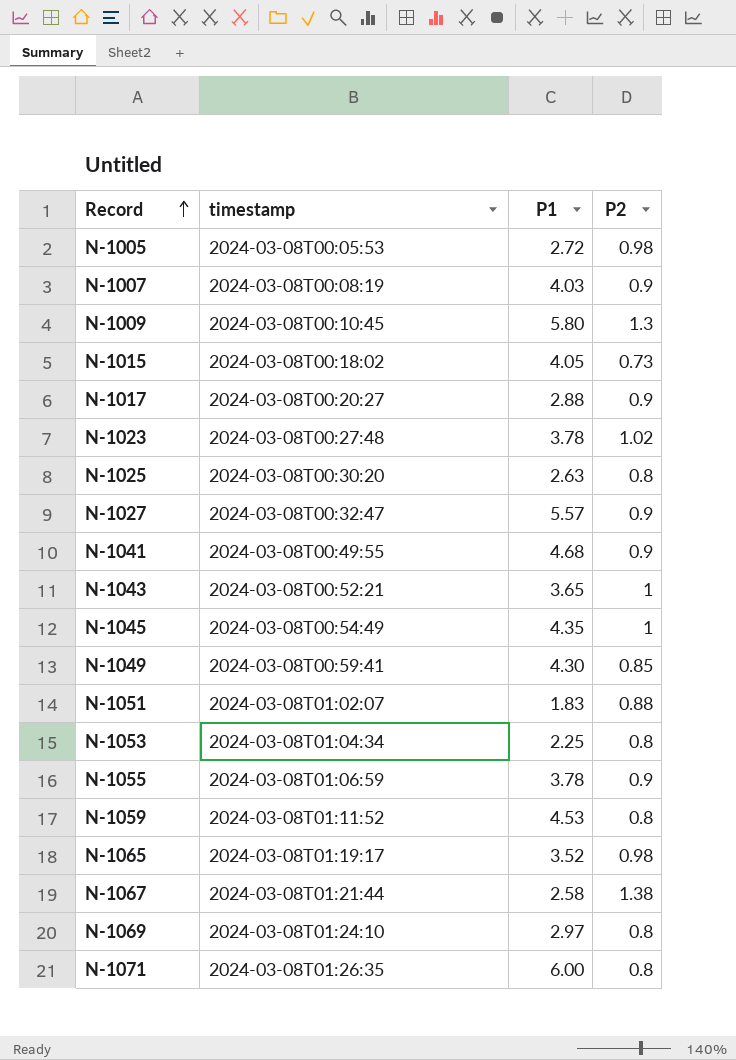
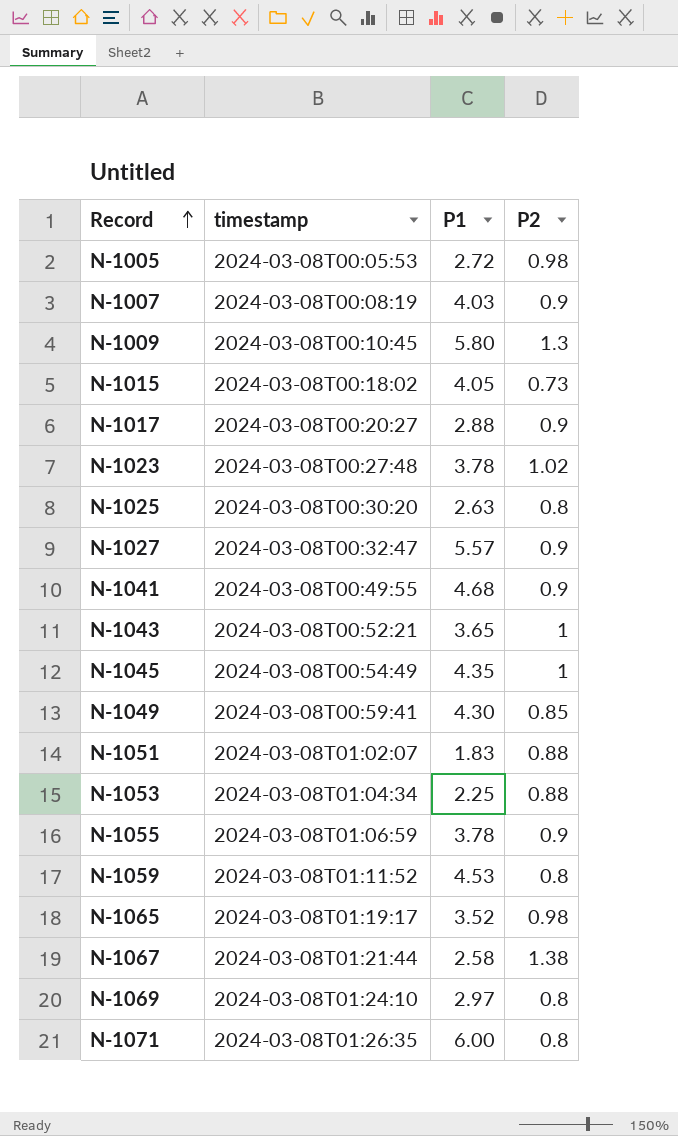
N-1053 | P2: 0.8 -> 0.88

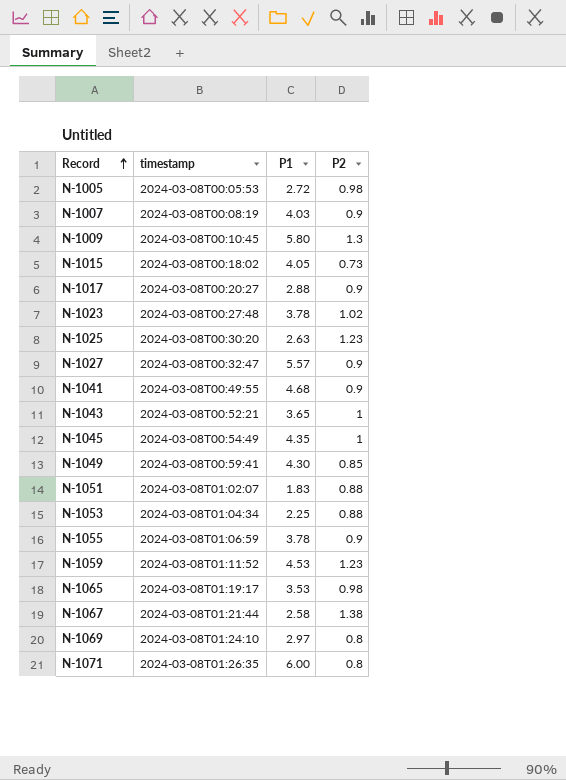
N-1025 | P2: 0.8 -> 1.23
N-1059 | P2: 0.8 -> 1.23
N-1065 | P1: 3.52 -> 3.53

